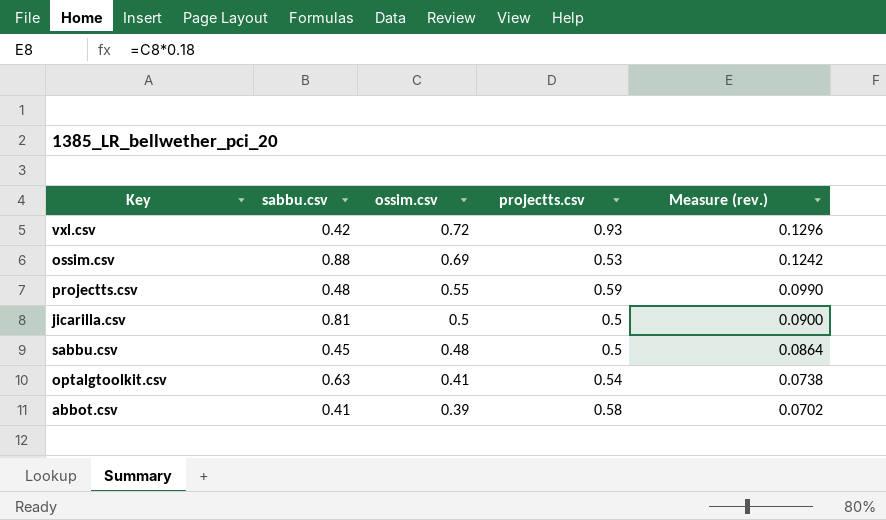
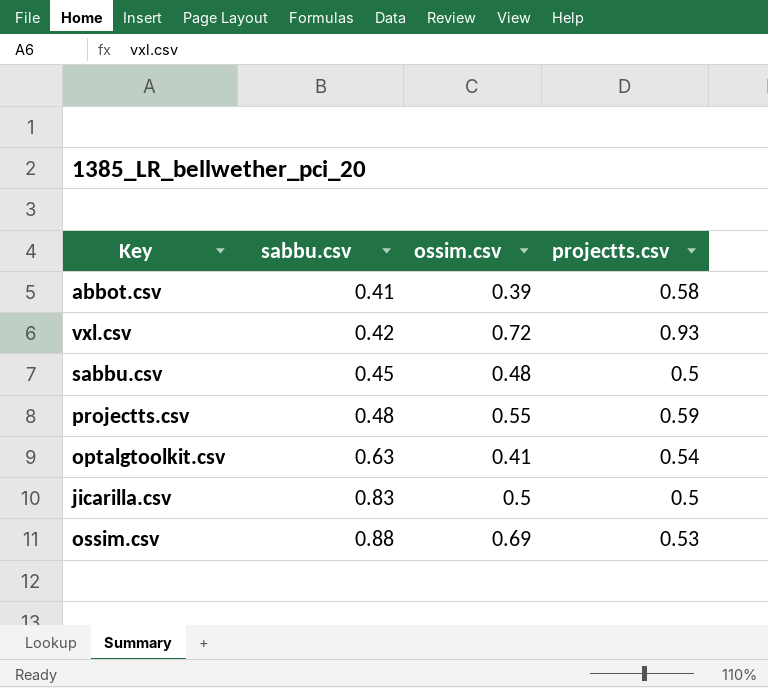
row order: ossim.csv descending -> sabbu.csv ascending
column Measure (rev.) | formula: [ossim.csv] * 0.18 -> none
jicarilla.csv | sabbu.csv: 0.81 -> 0.83

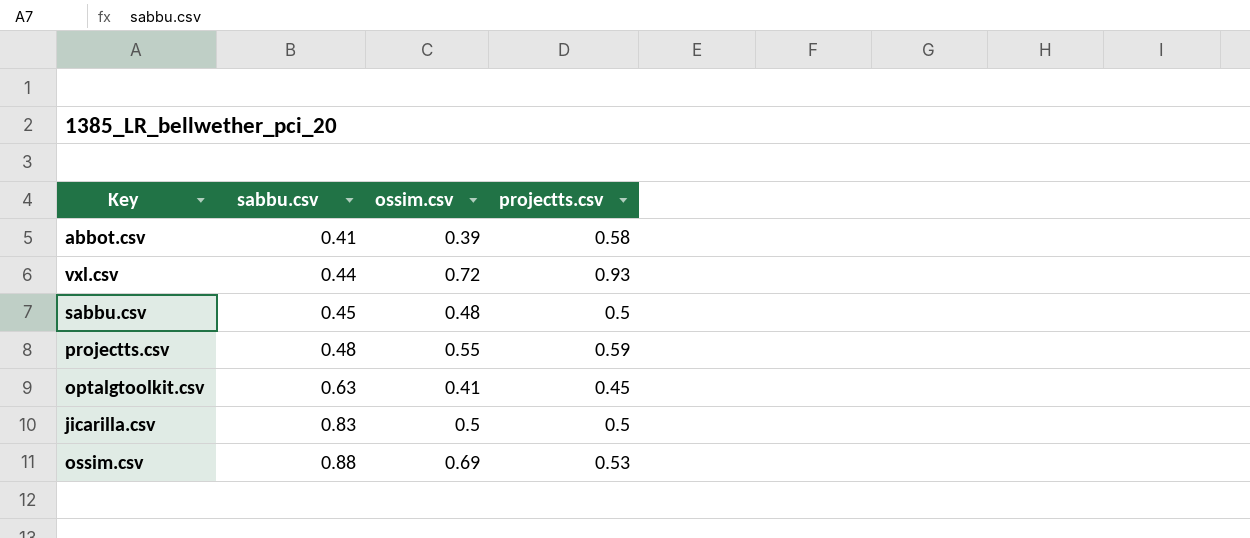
vxl.csv | sabbu.csv: 0.42 -> 0.44
optalgtoolkit.csv | projectts.csv: 0.54 -> 0.45

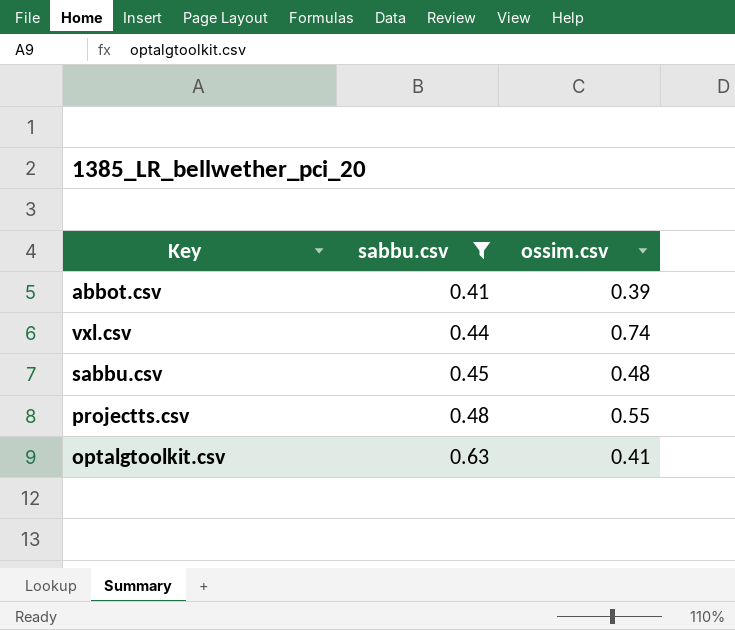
filter: none -> sabbu.csv <= 0.63
column projectts.csv | position: 4 -> none
vxl.csv | ossim.csv: 0.72 -> 0.74

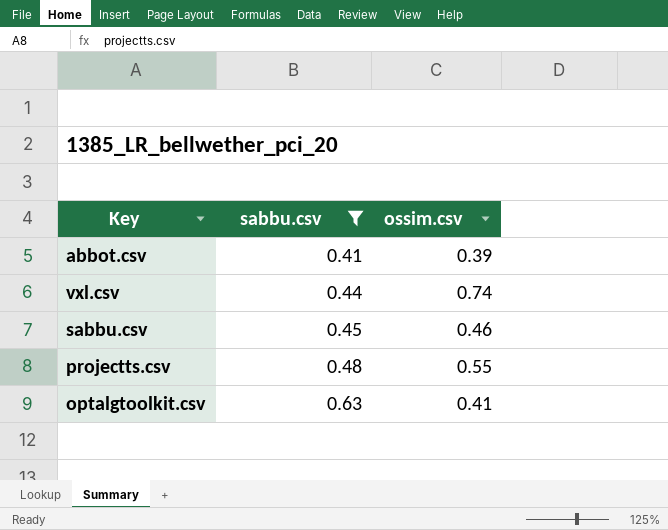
sabbu.csv | ossim.csv: 0.48 -> 0.46

